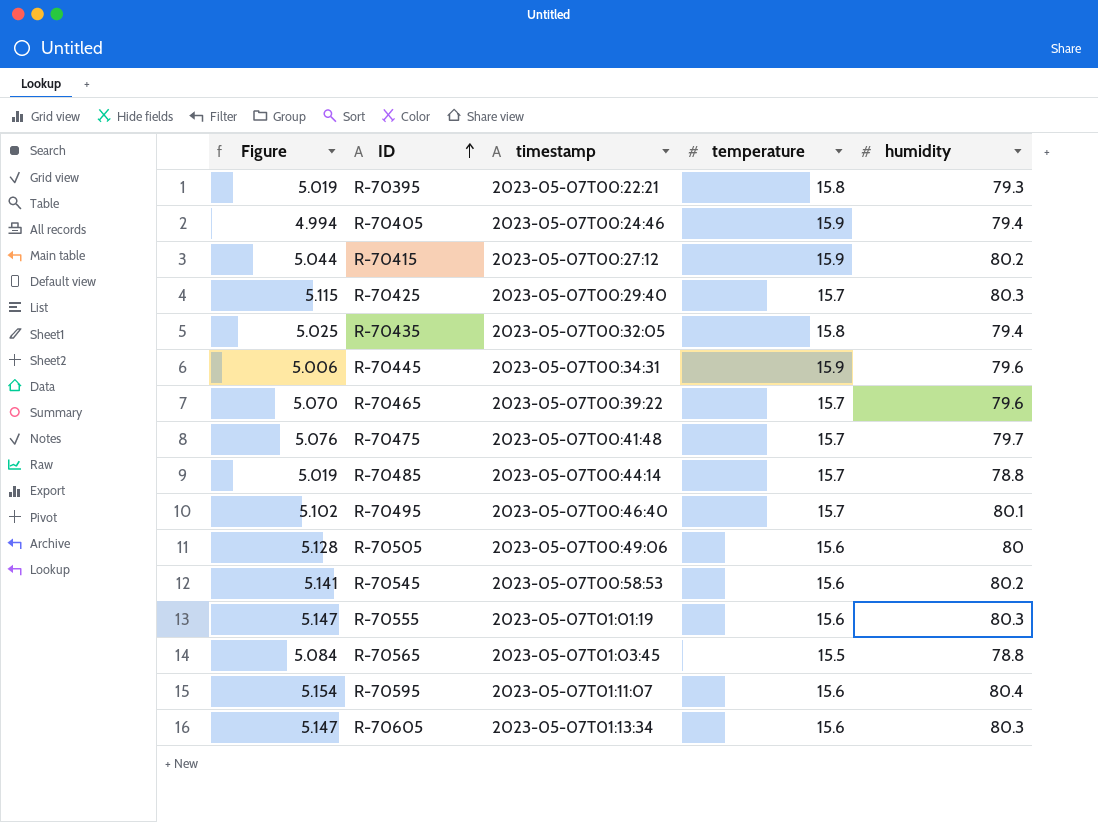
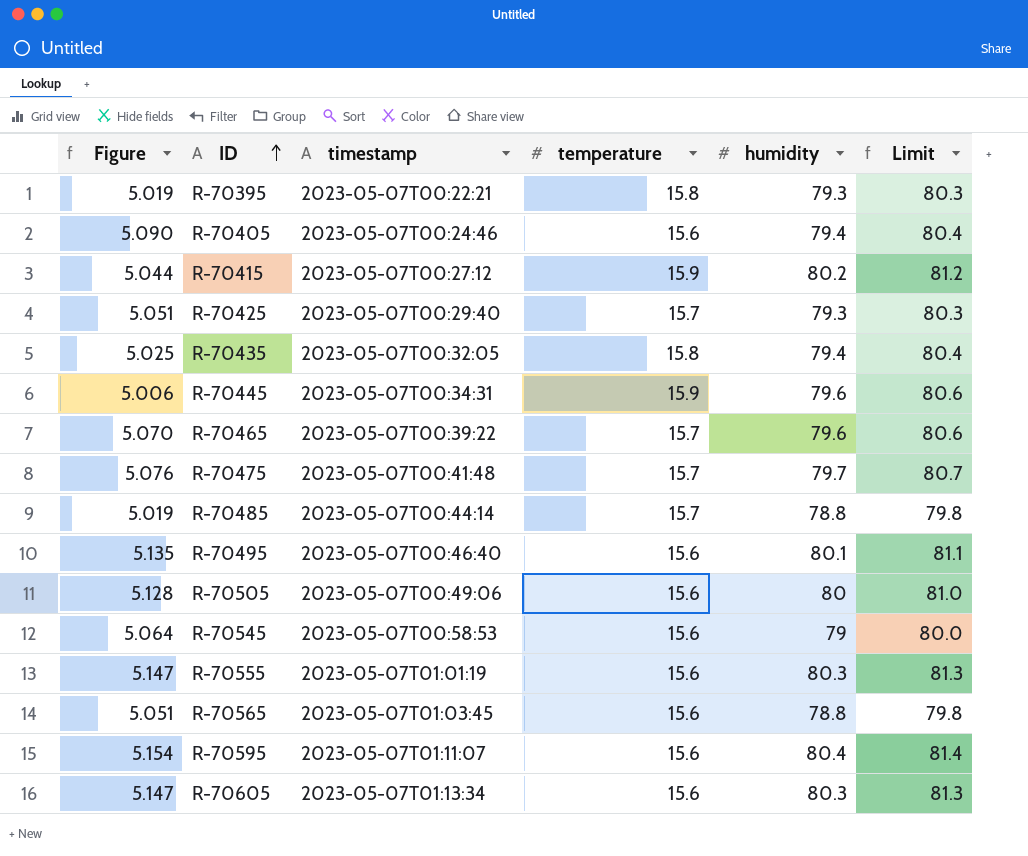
column Limit | formula: none -> [humidity] + 1
R-70405 | Figure: 4.994 -> 5.090
R-70405 | temperature: 15.9 -> 15.6
R-70425 | Figure: 5.115 -> 5.051
R-70425 | humidity: 80.3 -> 79.3
R-70495 | Figure: 5.102 -> 5.135
R-70495 | temperature: 15.7 -> 15.6
R-70545 | Figure: 5.141 -> 5.064
R-70545 | humidity: 80.2 -> 79
R-70565 | Figure: 5.084 -> 5.051
R-70565 | temperature: 15.5 -> 15.6

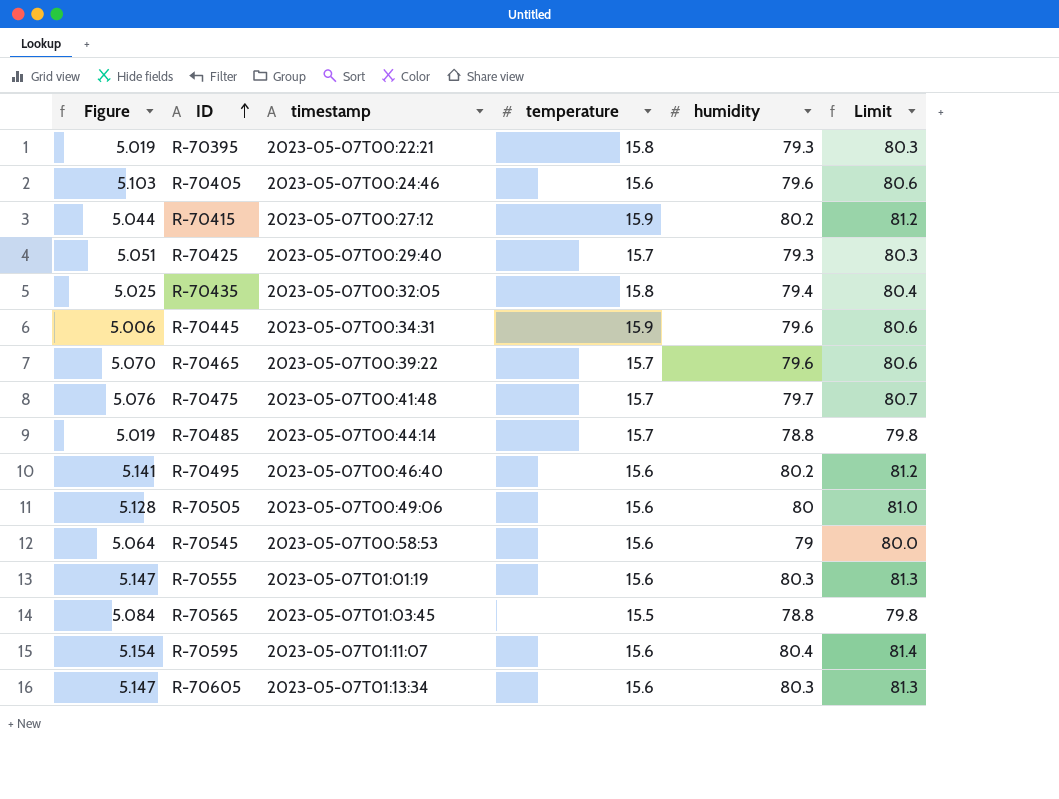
R-70405 | Figure: 5.090 -> 5.103
R-70405 | humidity: 79.4 -> 79.6
R-70405 | Limit: 80.4 -> 80.6
R-70495 | Figure: 5.135 -> 5.141
R-70495 | humidity: 80.1 -> 80.2
R-70495 | Limit: 81.1 -> 81.2
R-70565 | Figure: 5.051 -> 5.084
R-70565 | temperature: 15.6 -> 15.5

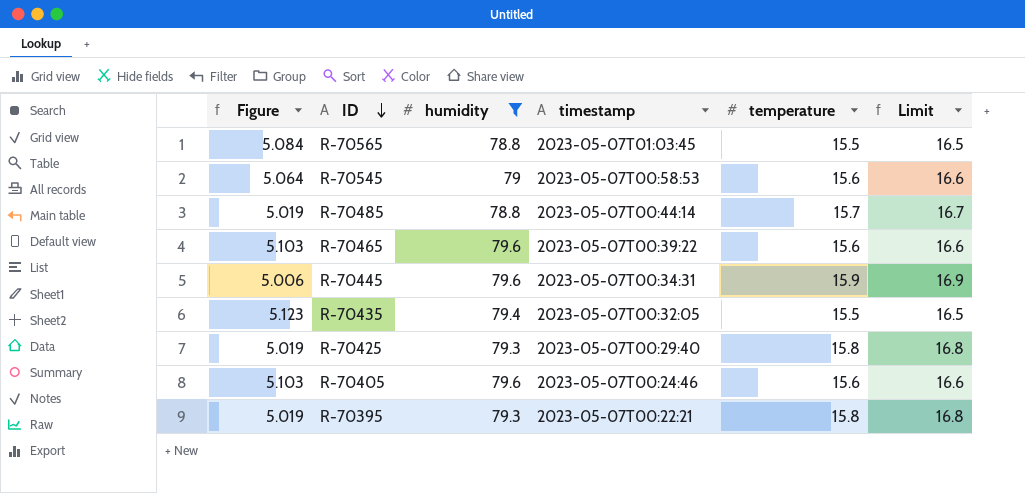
filter: none -> humidity <= 79.6
row order: ID ascending -> ID descending
column humidity | position: 5 -> 3
column Limit | formula: [humidity] + 1 -> [temperature] + 1
R-70465 | Figure: 5.070 -> 5.103
R-70465 | temperature: 15.7 -> 15.6
R-70435 | Figure: 5.025 -> 5.123
R-70435 | temperature: 15.8 -> 15.5
R-70425 | Figure: 5.051 -> 5.019
R-70425 | temperature: 15.7 -> 15.8

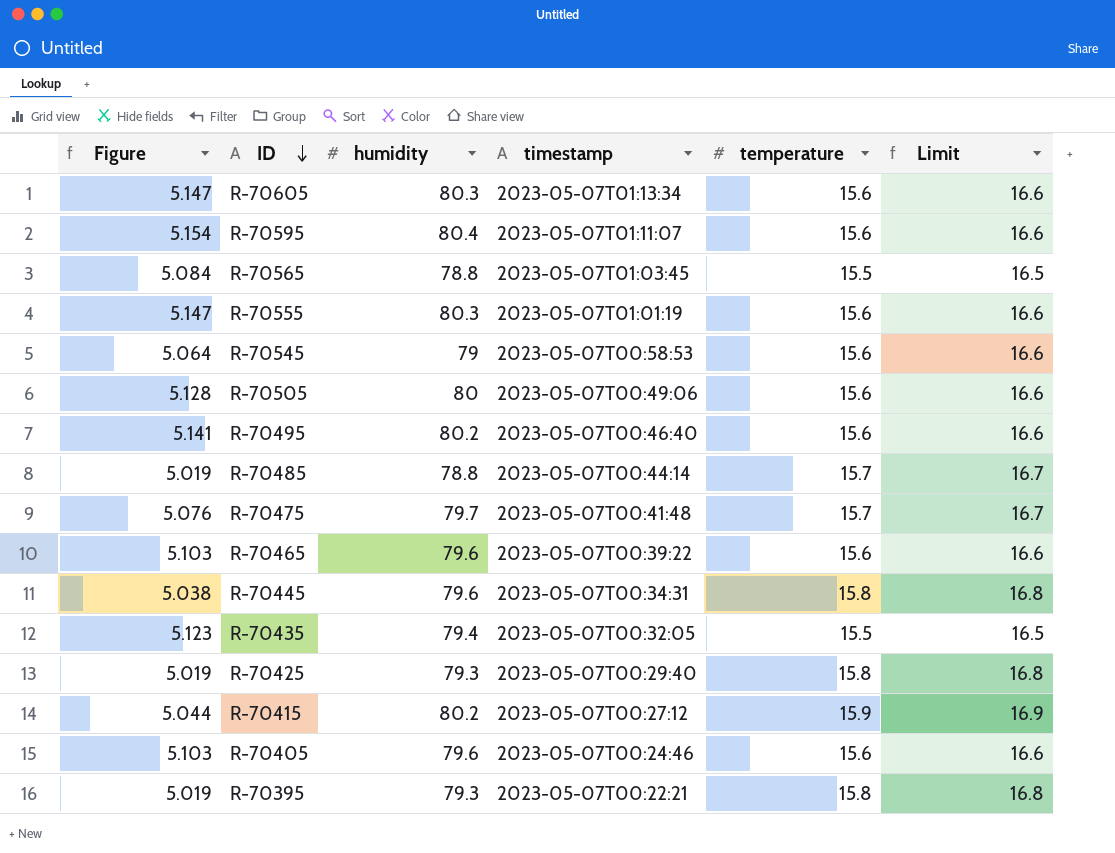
filter: humidity <= 79.6 -> none
R-70445 | Figure: 5.006 -> 5.038
R-70445 | temperature: 15.9 -> 15.8
R-70445 | Limit: 16.9 -> 16.8

